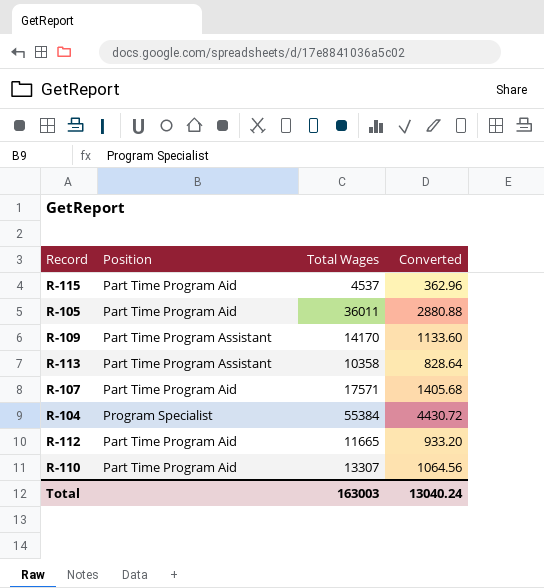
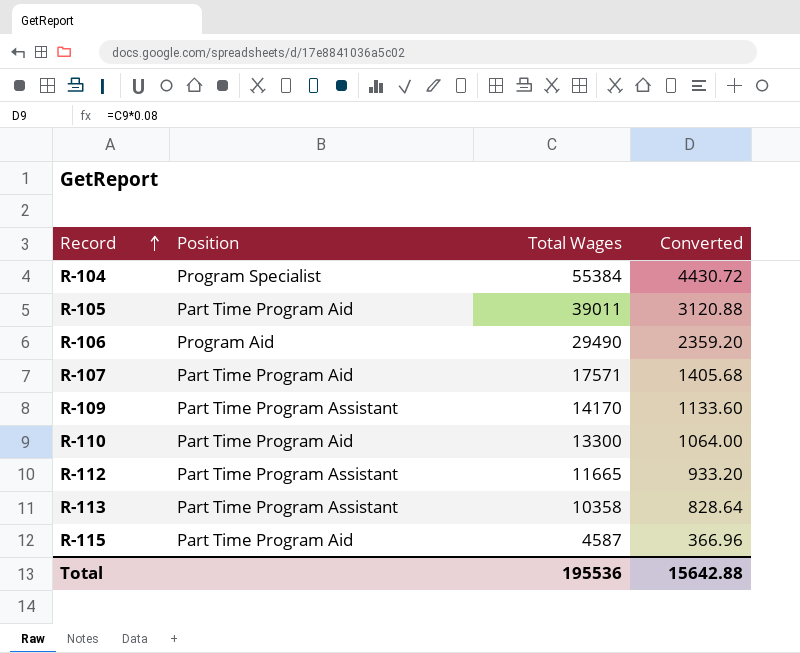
row order: none -> Record ascending
R-105 | Total Wages: 36011 -> 39011
R-105 | Converted: 2880.88 -> 3120.88
row R-106: none -> Program Aid | 29490 | 2359.20
R-110 | Total Wages: 13307 -> 13300
R-110 | Converted: 1064.56 -> 1064.00
R-112 | Position: Part Time Program Aid -> Part Time Program Assistant
R-115 | Total Wages: 4537 -> 4587
R-115 | Converted: 362.96 -> 366.96
Total | Total Wages: 163003 -> 195536
Total | Converted: 13040.24 -> 15642.88

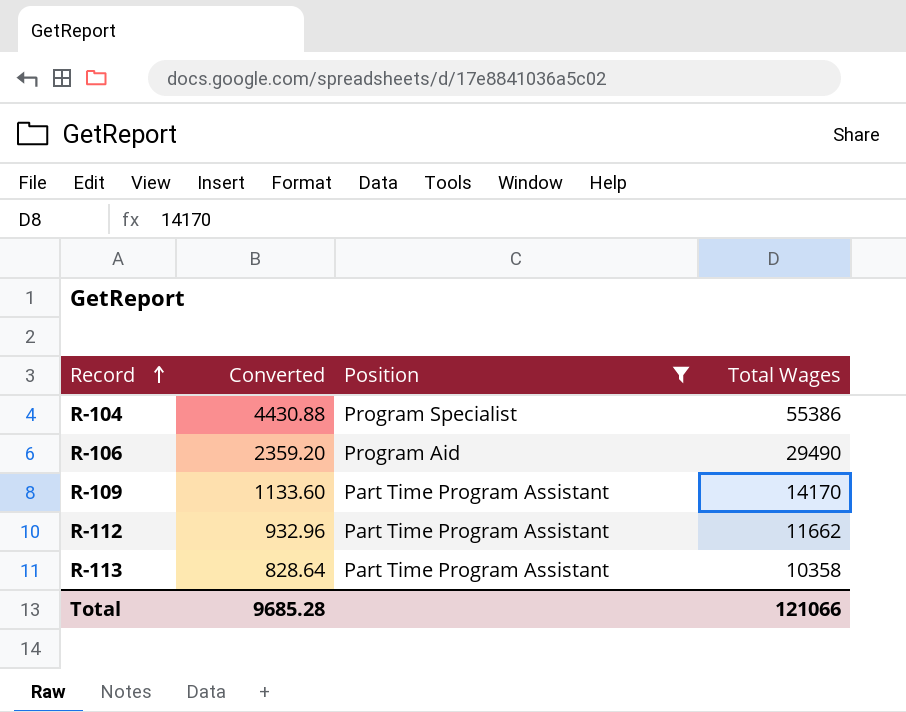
filter: none -> Position != Part Time Program Aid
column Converted | position: 4 -> 2
R-104 | Converted: 4430.72 -> 4430.88
R-104 | Total Wages: 55384 -> 55386
R-112 | Converted: 933.20 -> 932.96
R-112 | Total Wages: 11665 -> 11662
Total | Converted: 15642.88 -> 9685.28
Total | Total Wages: 195536 -> 121066

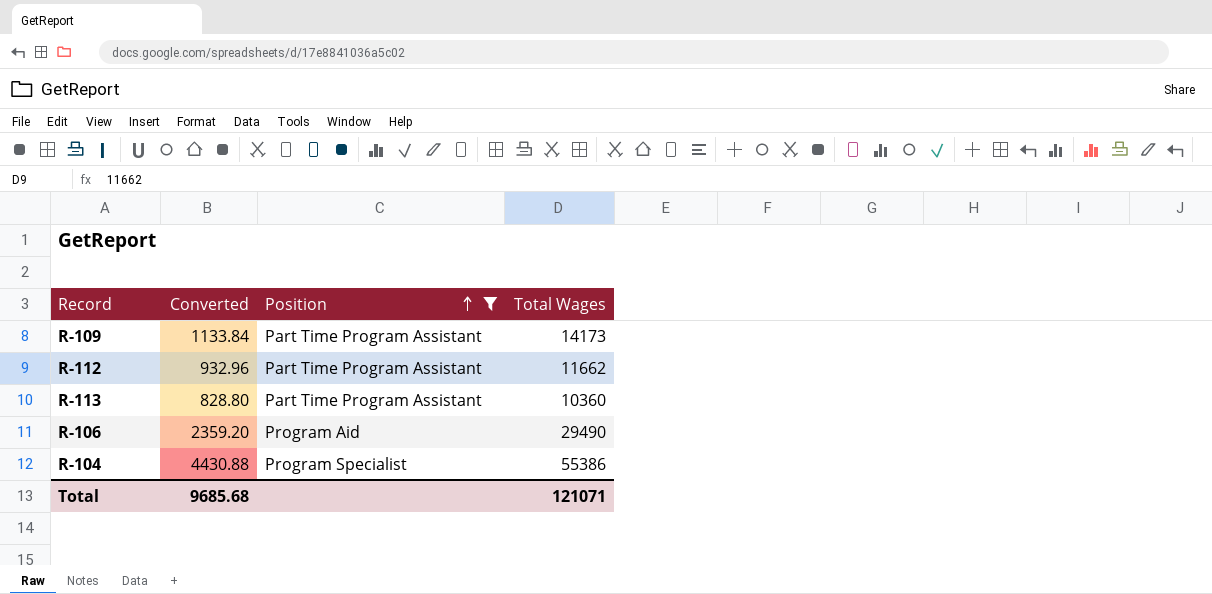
row order: Record ascending -> Position ascending
R-109 | Converted: 1133.60 -> 1133.84
R-109 | Total Wages: 14170 -> 14173
R-113 | Converted: 828.64 -> 828.80
R-113 | Total Wages: 10358 -> 10360
Total | Converted: 9685.28 -> 9685.68
Total | Total Wages: 121066 -> 121071

